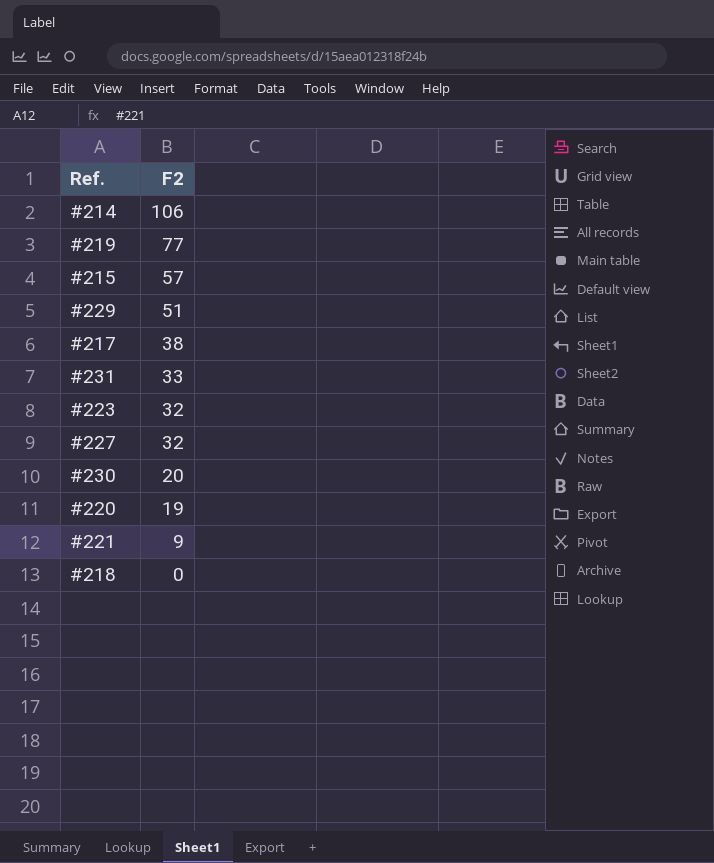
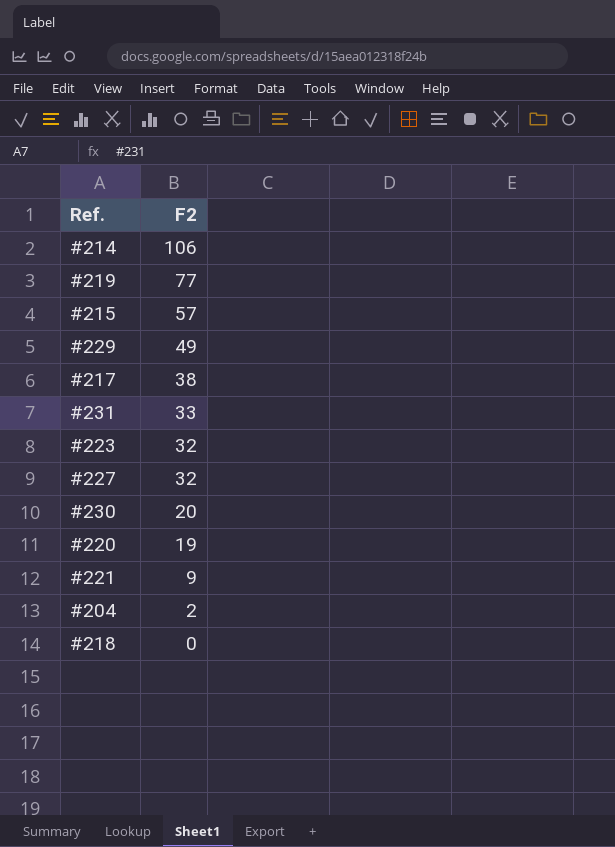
#229 | F2: 51 -> 49
row #204: none -> 2

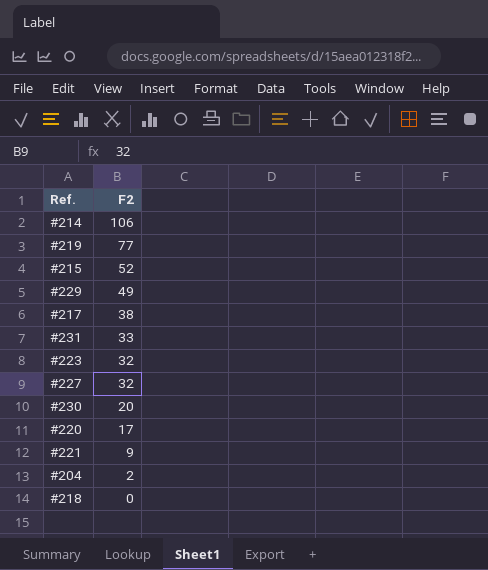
#215 | F2: 57 -> 52
#220 | F2: 19 -> 17

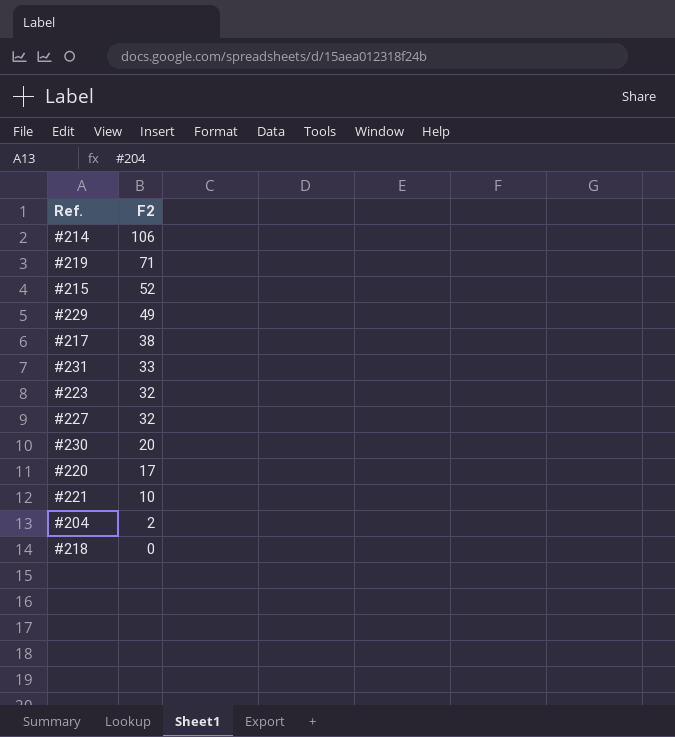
#219 | F2: 77 -> 71
#221 | F2: 9 -> 10

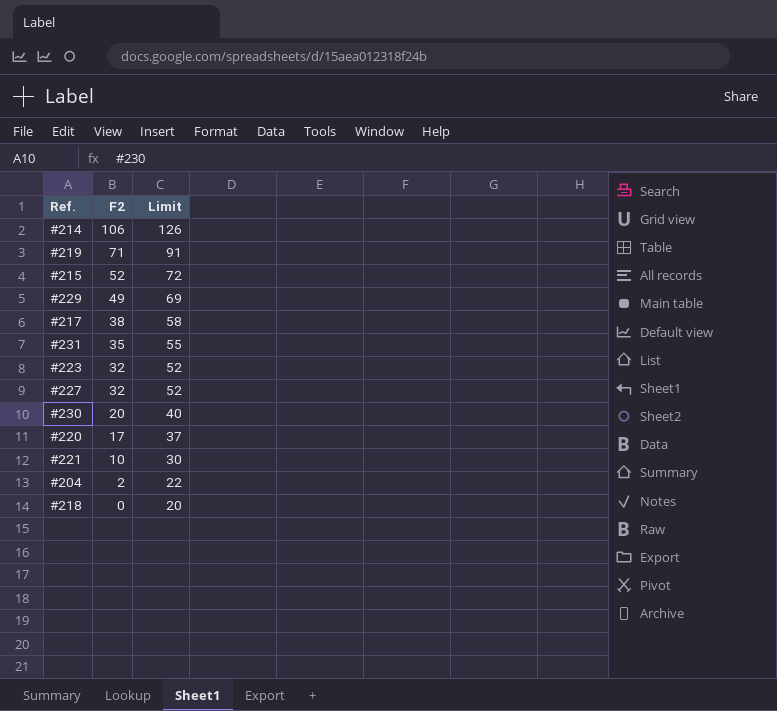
column Limit | formula: none -> [F2] + 20
#231 | F2: 33 -> 35

